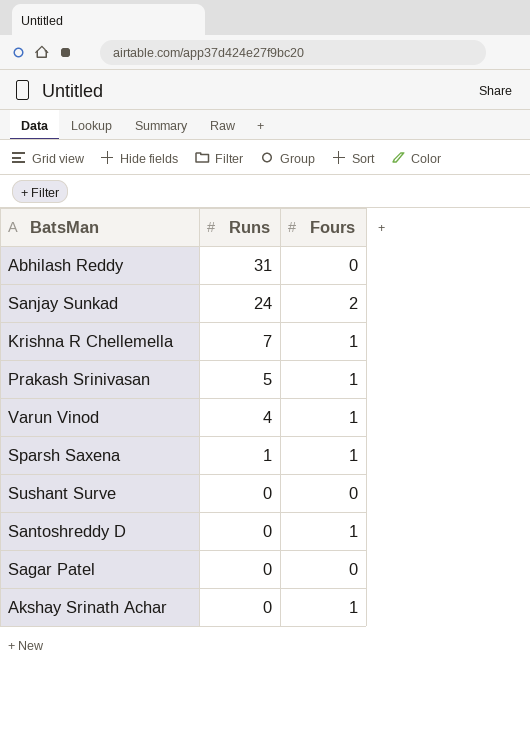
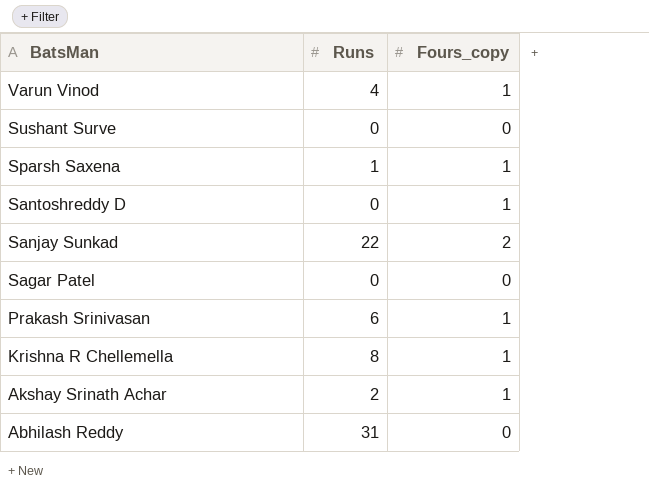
row order: Runs descending -> BatsMan descending
column name: Fours -> Fours_copy
Sanjay Sunkad | Runs: 24 -> 22
Prakash Srinivasan | Runs: 5 -> 6
Krishna R Chellemella | Runs: 7 -> 8
Akshay Srinath Achar | Runs: 0 -> 2

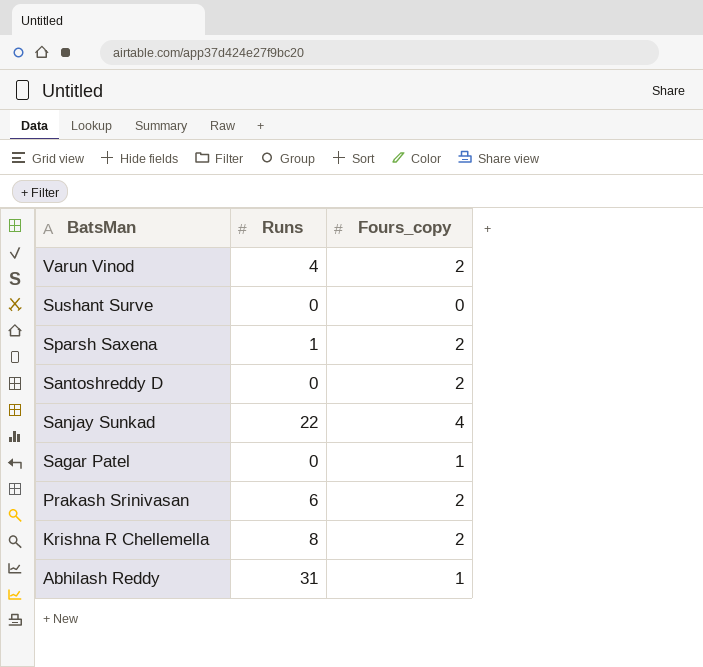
row Akshay Srinath Achar: 2 | 1 -> none
Varun Vinod | Fours_copy: 1 -> 2
Sparsh Saxena | Fours_copy: 1 -> 2
Santoshreddy D | Fours_copy: 1 -> 2
Sanjay Sunkad | Fours_copy: 2 -> 4
Sagar Patel | Fours_copy: 0 -> 1
Prakash Srinivasan | Fours_copy: 1 -> 2
Krishna R Chellemella | Fours_copy: 1 -> 2
Abhilash Reddy | Fours_copy: 0 -> 1

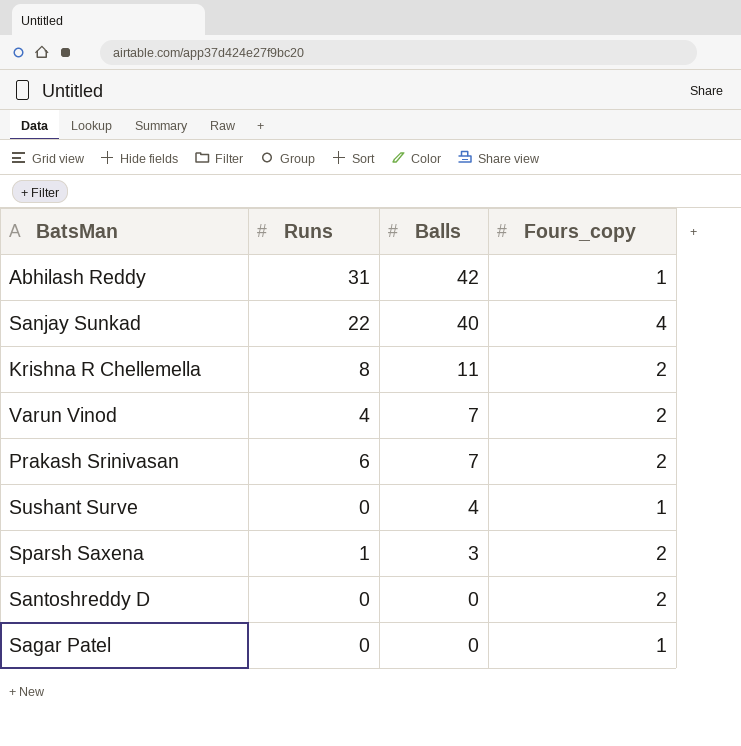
row order: BatsMan descending -> Balls descending
column Balls | position: none -> 3
Sushant Surve | Fours_copy: 0 -> 1

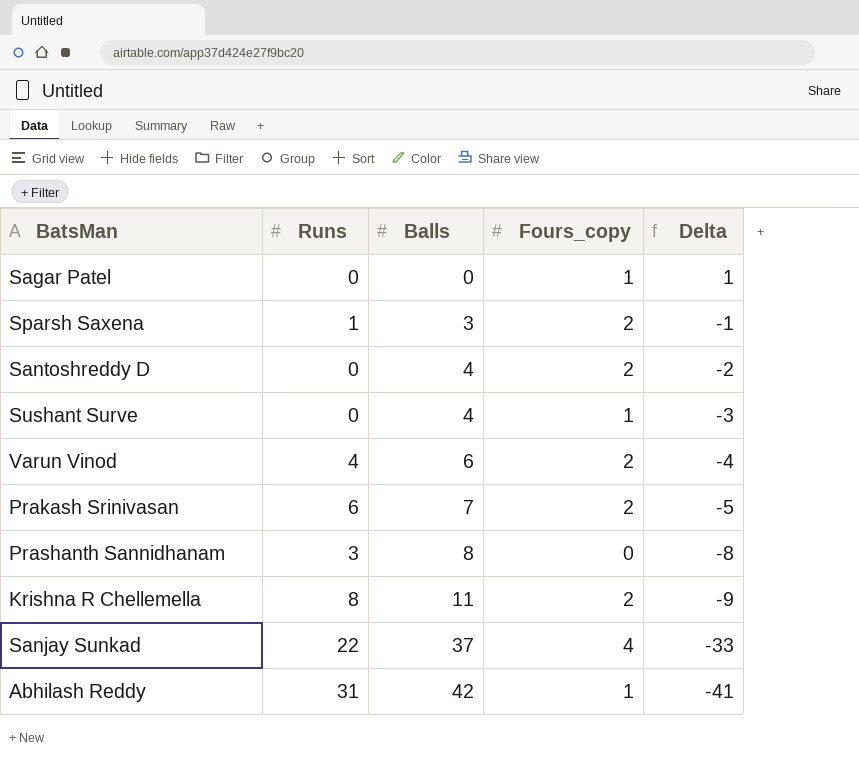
row order: Balls descending -> Balls ascending
column Delta | formula: none -> [Fours_copy] - [Balls]
Santoshreddy D | Balls: 0 -> 4
Varun Vinod | Balls: 7 -> 6
row Prashanth Sannidhanam: none -> 3 | 8 | 0 | -8
Sanjay Sunkad | Balls: 40 -> 37

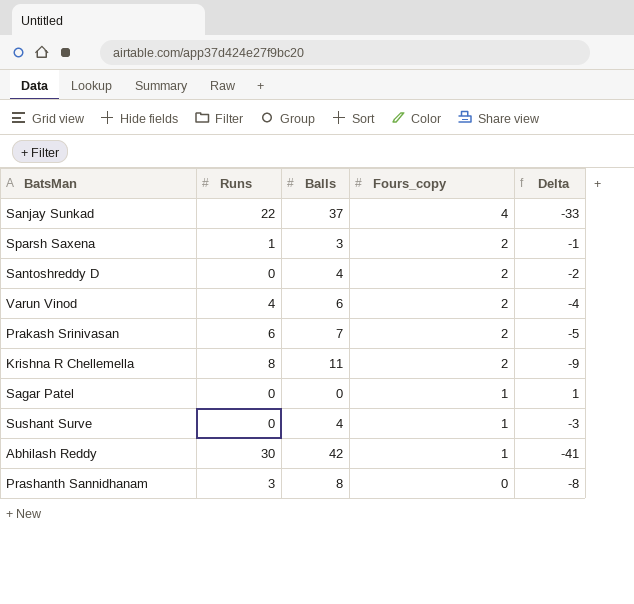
row order: Balls ascending -> Fours_copy descending
Abhilash Reddy | Runs: 31 -> 30

